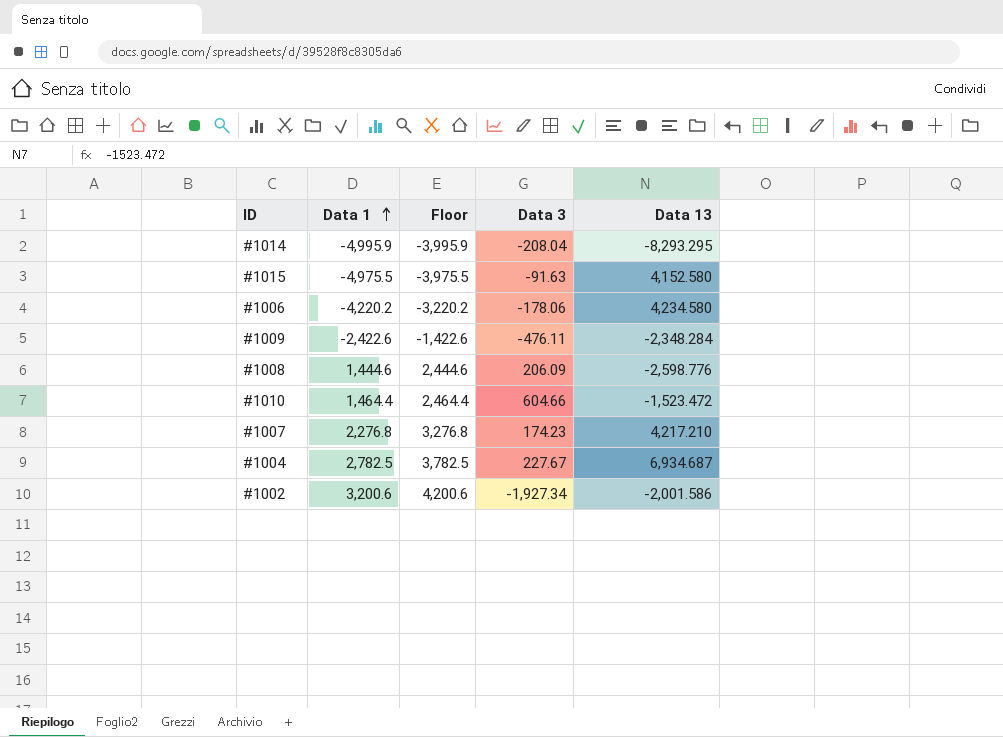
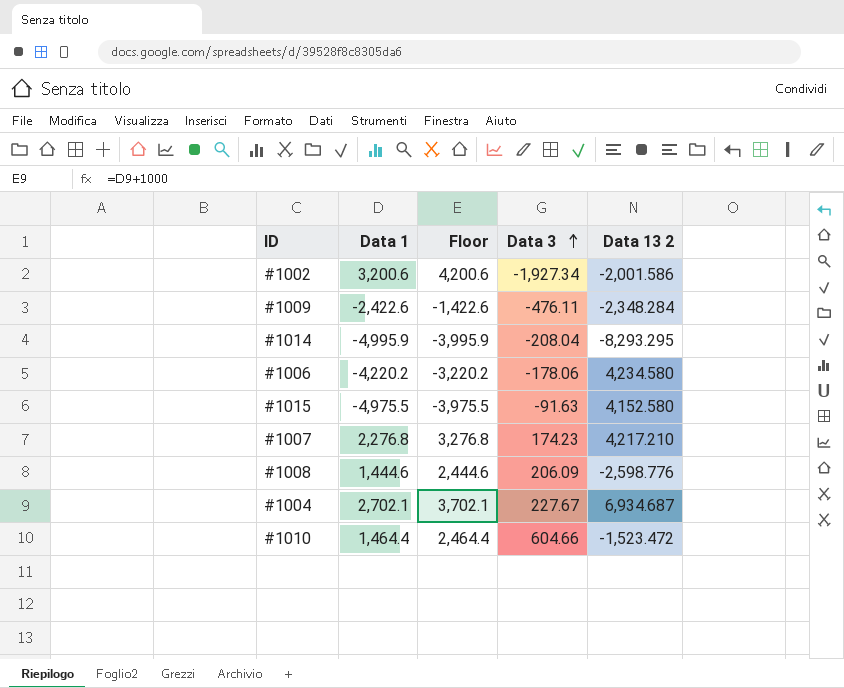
row order: Data 1 ascending -> Data 3 ascending
column name: Data 13 -> Data 13 2
#1004 | Data 1: 2,782.5 -> 2,702.1
#1004 | Floor: 3,782.5 -> 3,702.1

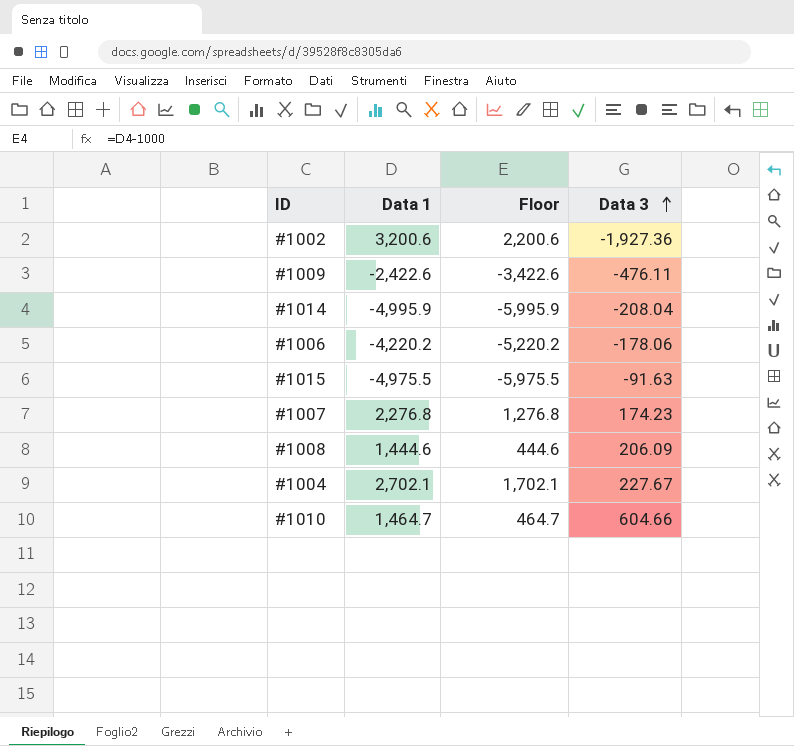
column Data 13 2 | position: 5 -> none
column Floor | formula: [Data 1] + 1000 -> [Data 1] - 1000
#1002 | Data 3: -1,927.34 -> -1,927.36
#1010 | Data 1: 1,464.4 -> 1,464.7

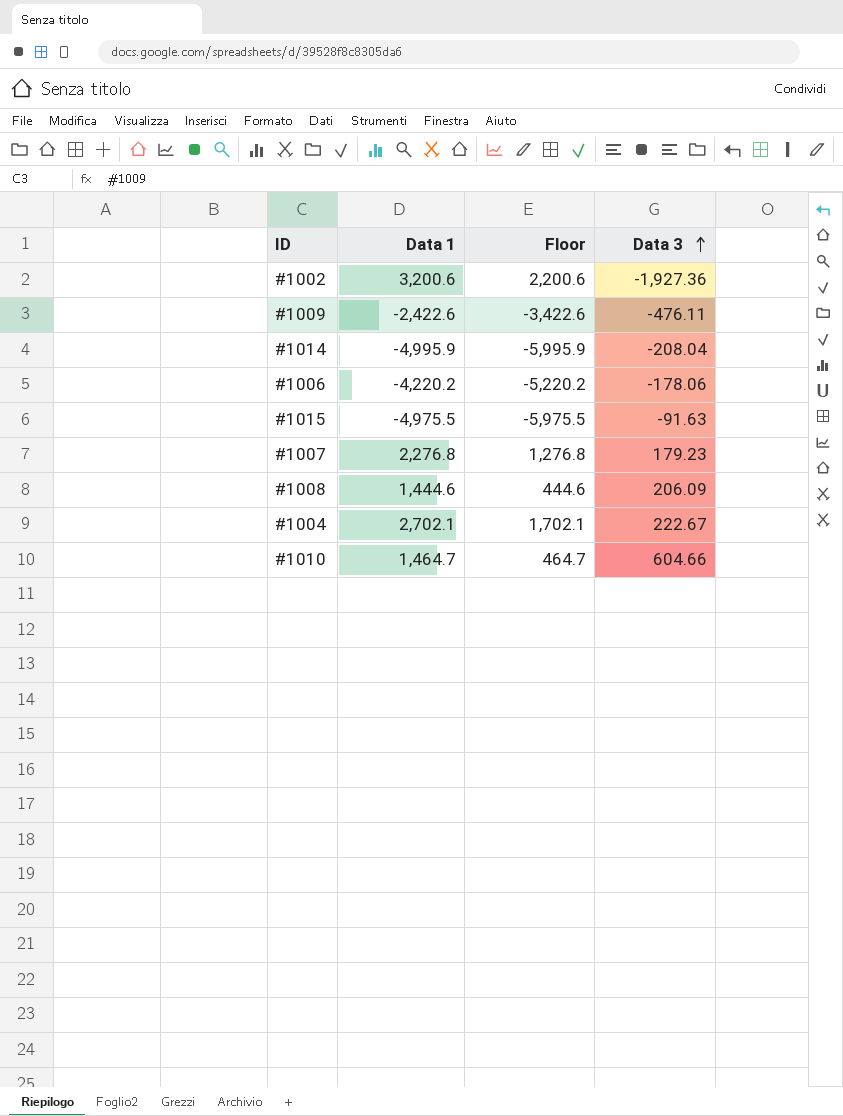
#1007 | Data 3: 174.23 -> 179.23
#1004 | Data 3: 227.67 -> 222.67

